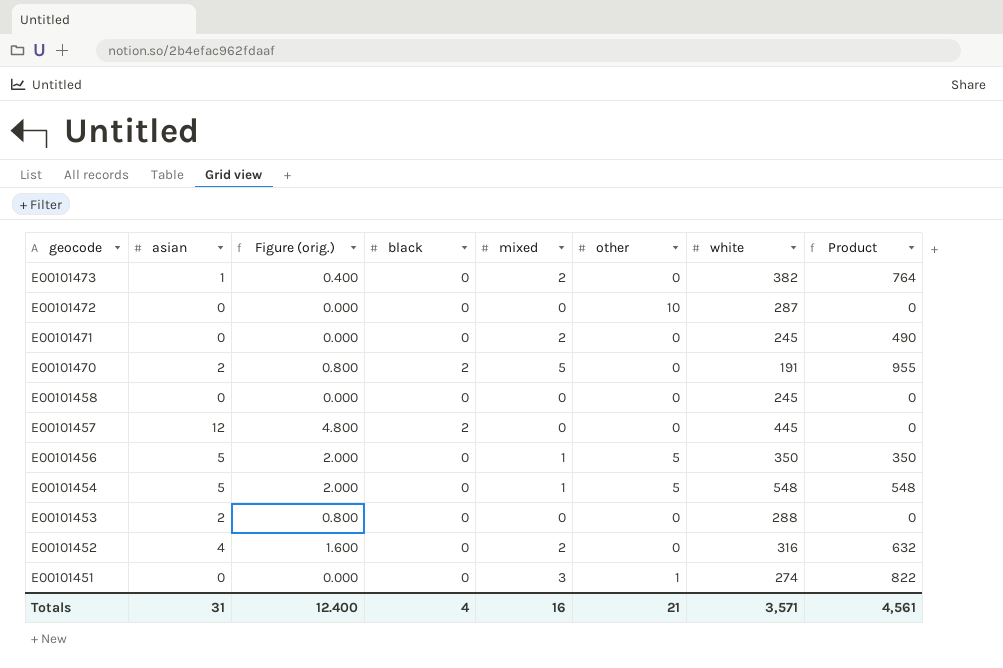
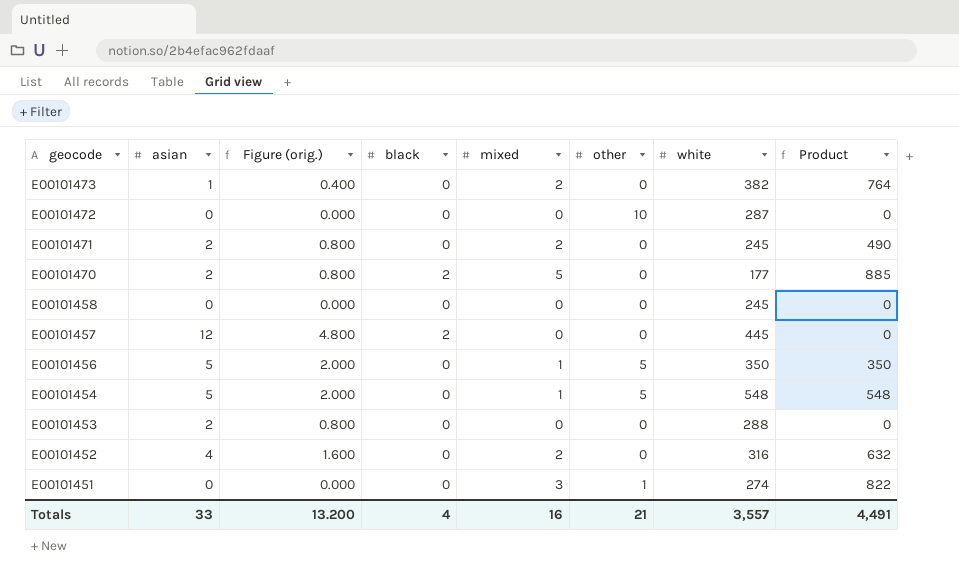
E00101471 | asian: 0 -> 2
E00101471 | Figure (orig.): 0.000 -> 0.800
E00101470 | white: 191 -> 177
E00101470 | Product: 955 -> 885
Totals | asian: 31 -> 33
Totals | Figure (orig.): 12.400 -> 13.200
Totals | white: 3,571 -> 3,557
Totals | Product: 4,561 -> 4,491

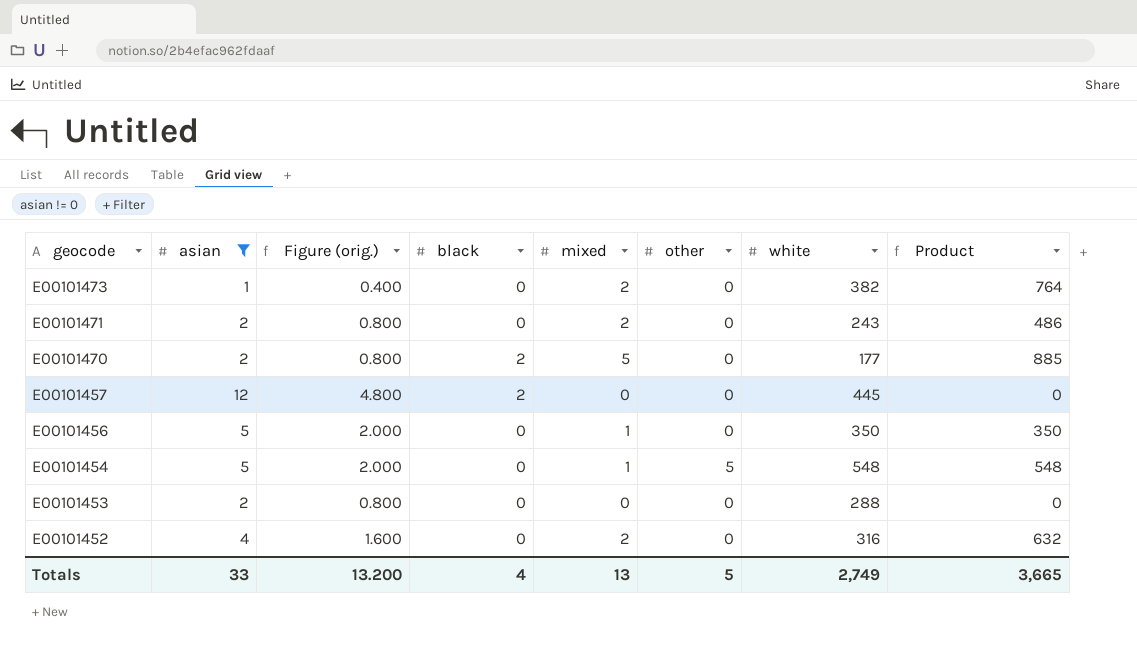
filter: none -> asian != 0
E00101471 | white: 245 -> 243
E00101471 | Product: 490 -> 486
E00101456 | other: 5 -> 0
Totals | mixed: 16 -> 13
Totals | other: 21 -> 5
Totals | white: 3,557 -> 2,749
Totals | Product: 4,491 -> 3,665

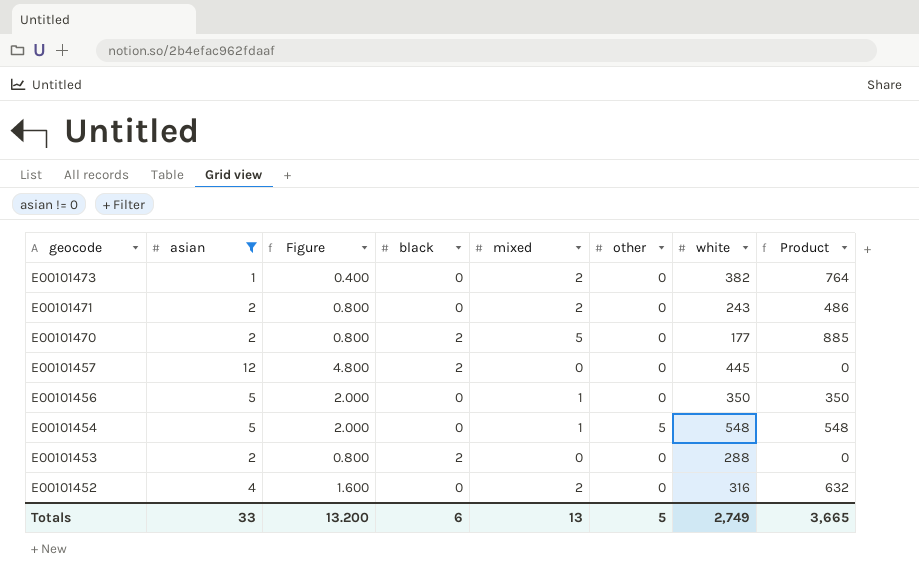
column name: Figure (orig.) -> Figure
E00101453 | black: 0 -> 2
Totals | black: 4 -> 6

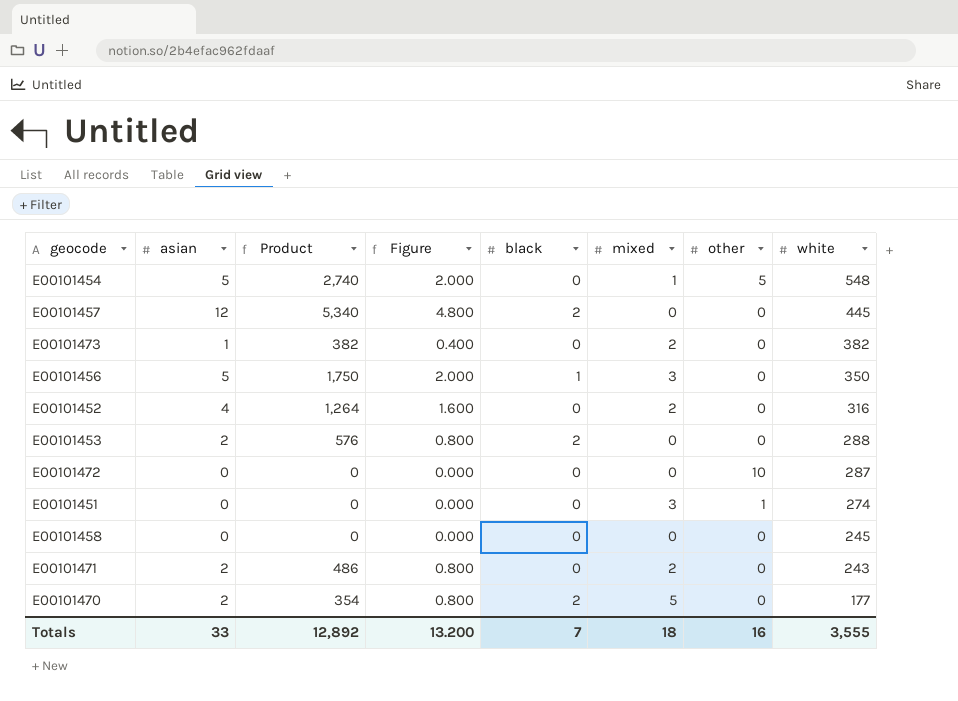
filter: asian != 0 -> none
row order: geocode descending -> white descending
column Product | formula: [mixed] * [white] -> [asian] * [white]
column Product | position: 8 -> 3
E00101456 | black: 0 -> 1
E00101456 | mixed: 1 -> 3
Totals | Product: 3,665 -> 12,892
Totals | black: 6 -> 7
Totals | mixed: 13 -> 18
Totals | other: 5 -> 16
Totals | white: 2,749 -> 3,555

